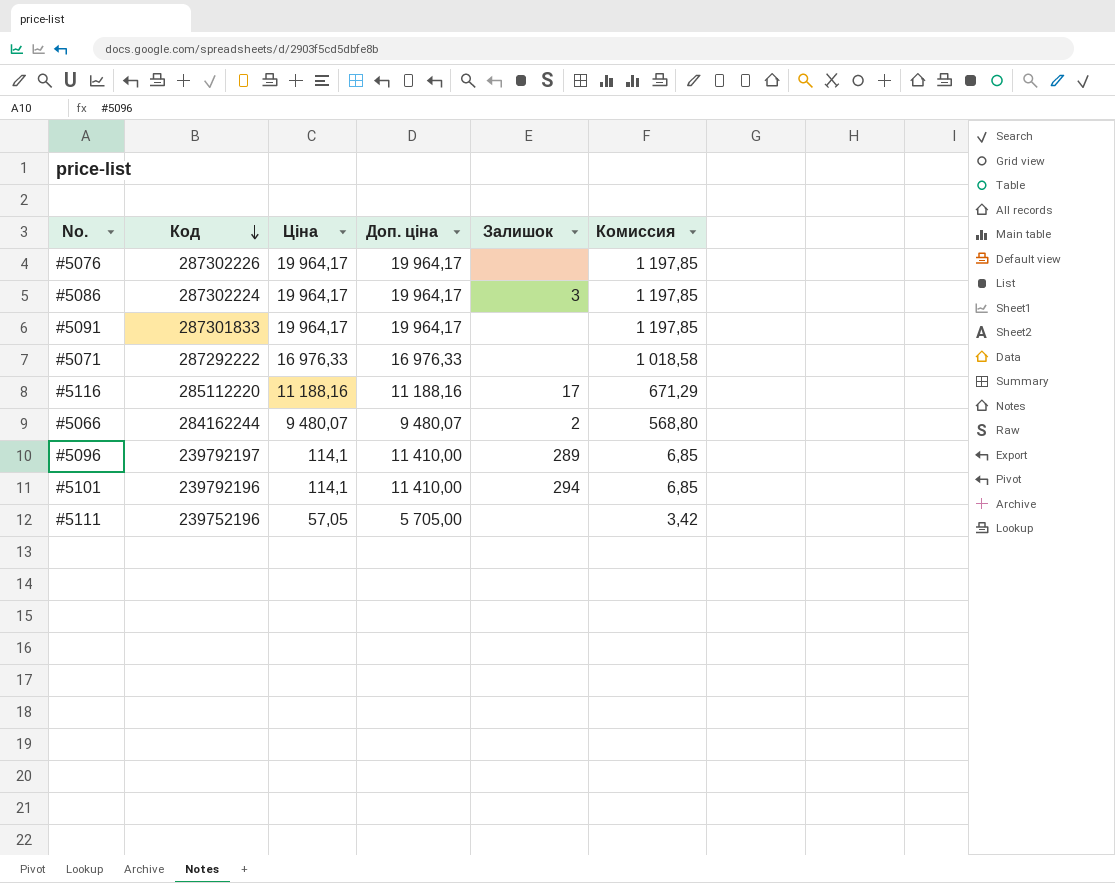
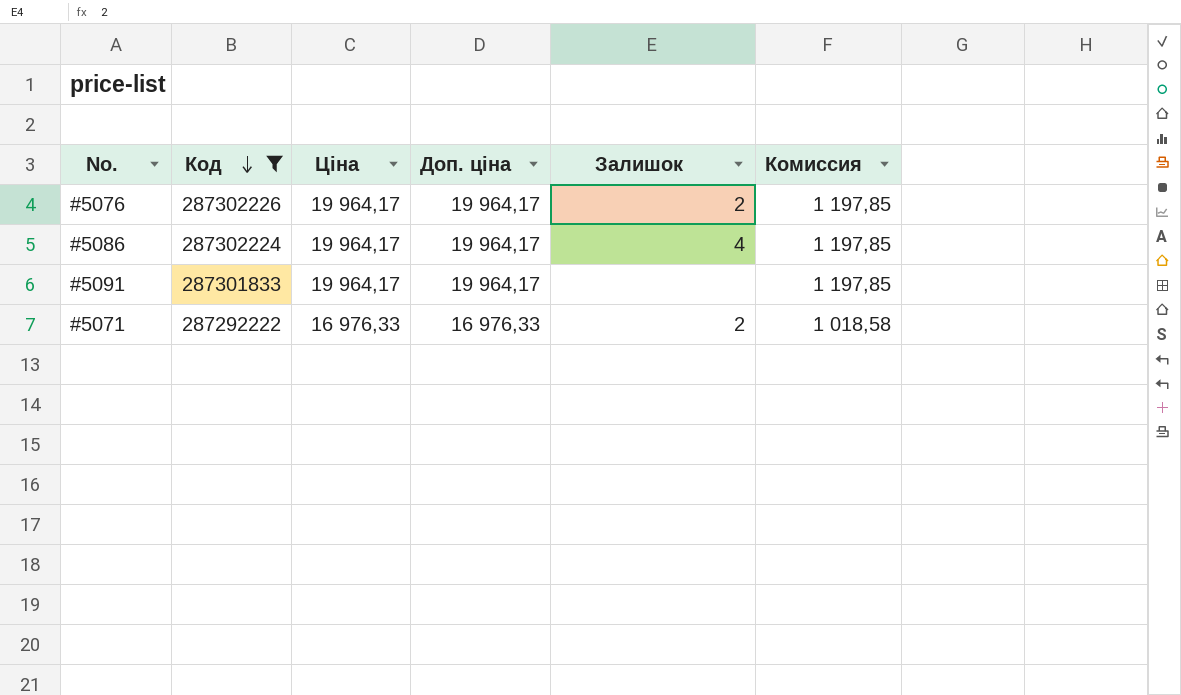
filter: none -> Код >= 287292222
#5076 | Залишок: none -> 2
#5086 | Залишок: 3 -> 4
#5071 | Залишок: none -> 2

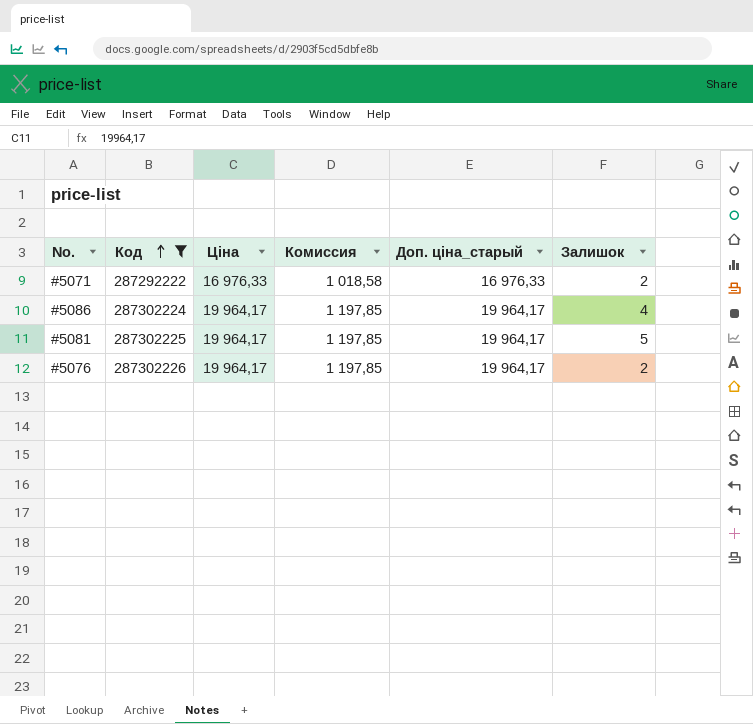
row order: Код descending -> Код ascending
column Комиссия | position: 6 -> 4
column name: Доп. ціна -> Доп. ціна_старый
row #5091: 287301833 | 19 964,17 | 19 964,17 | none | 1 197,85 -> none
row #5081: none -> 287302225 | 19 964,17 | 1 197,85 | 19 964,17 | 5

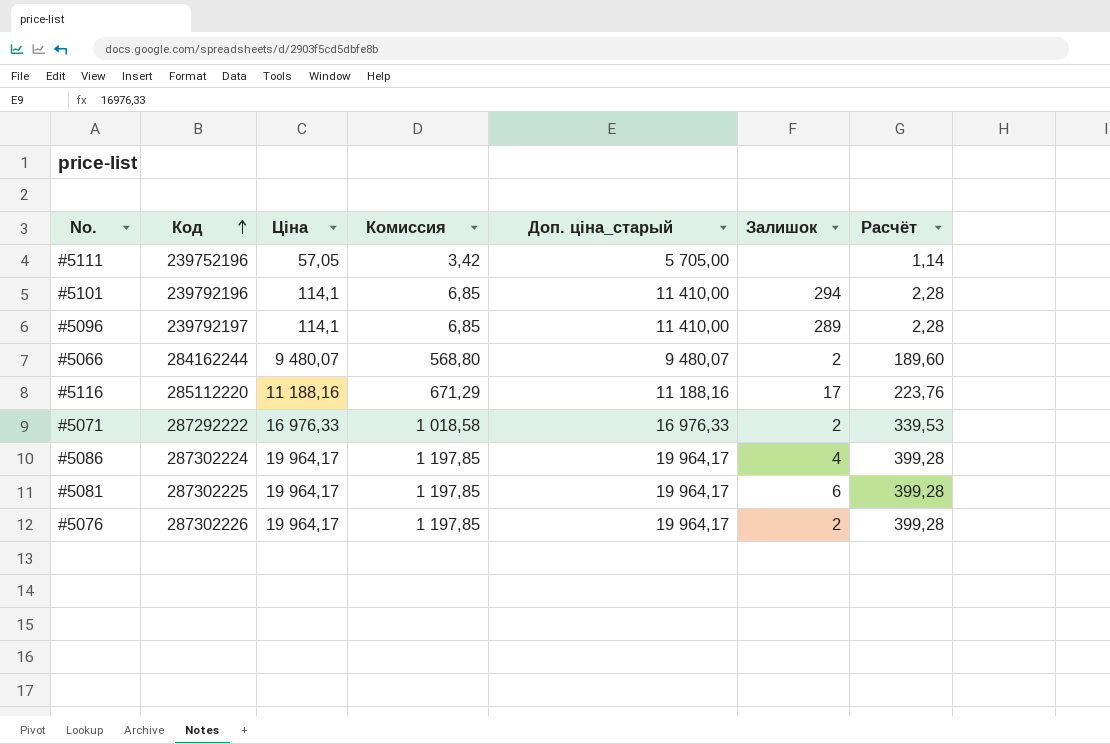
filter: Код >= 287292222 -> none
column Расчёт | formula: none -> [Ціна] * 0,02
#5081 | Залишок: 5 -> 6

